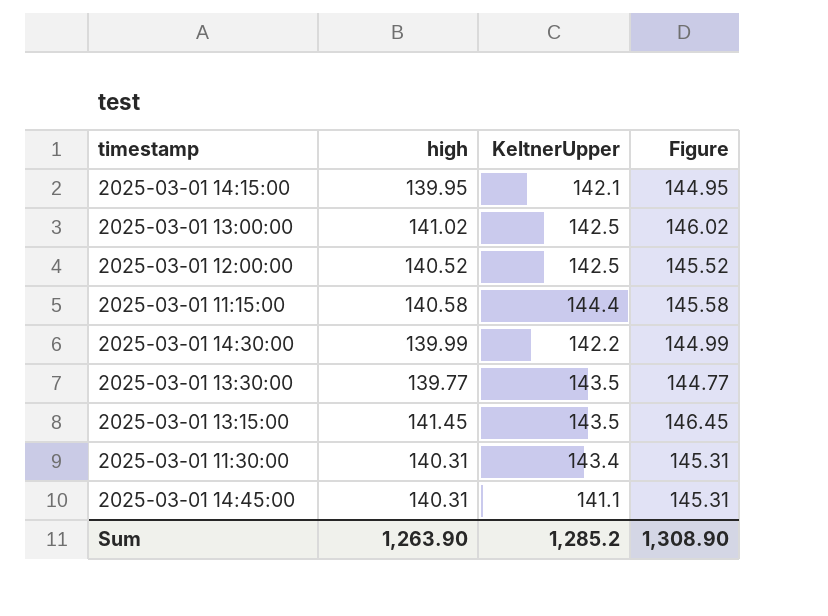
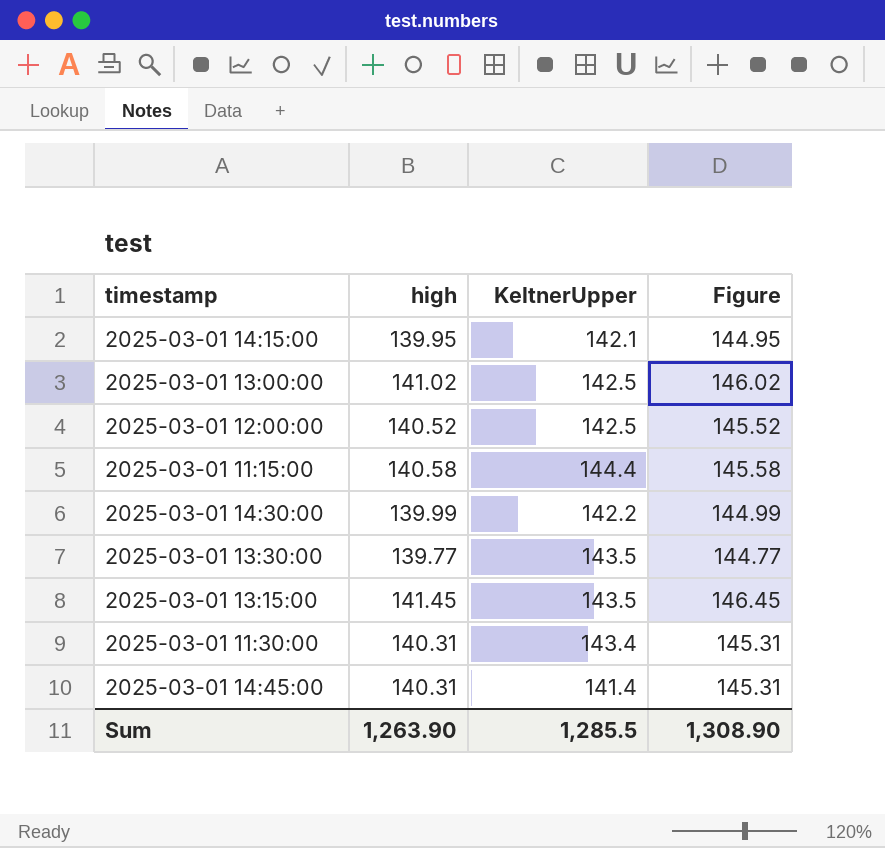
2025-03-01 14:45:00 | KeltnerUpper: 141.1 -> 141.4
Sum | KeltnerUpper: 1,285.2 -> 1,285.5

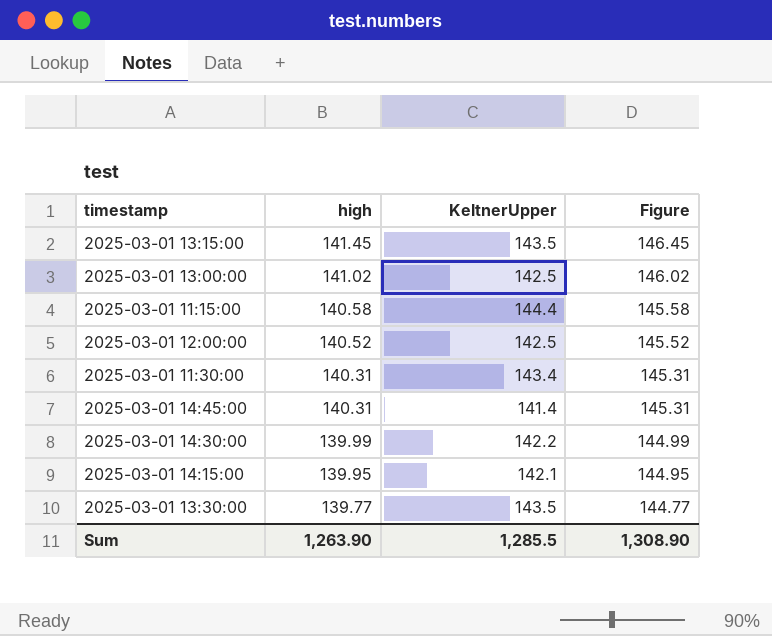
row order: none -> high descending

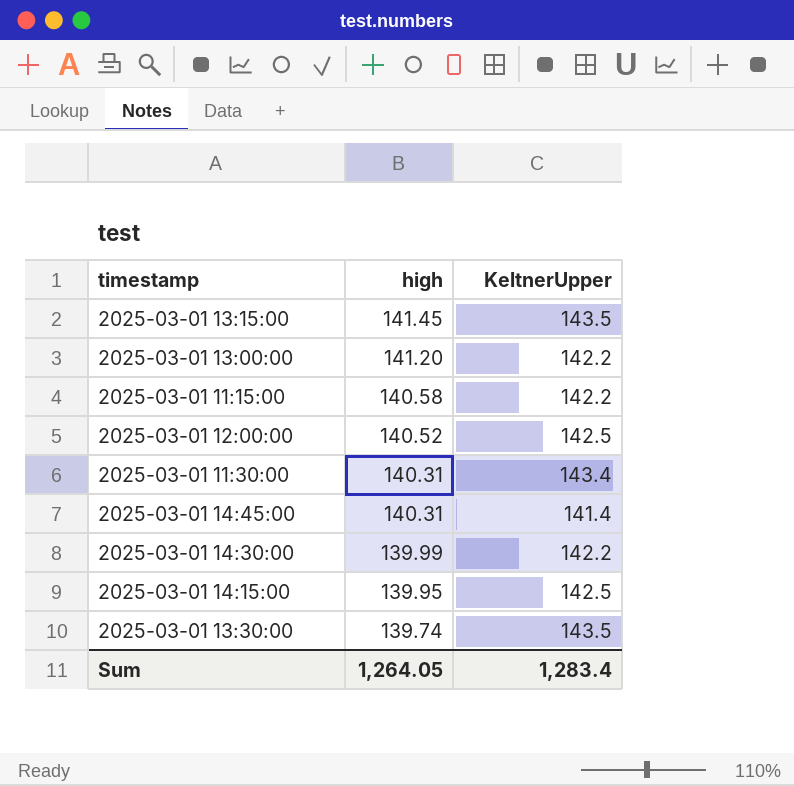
column Figure | formula: [high] + 5 -> none
2025-03-01 13:00:00 | high: 141.02 -> 141.20
2025-03-01 13:00:00 | KeltnerUpper: 142.5 -> 142.2
2025-03-01 11:15:00 | KeltnerUpper: 144.4 -> 142.2
2025-03-01 14:15:00 | KeltnerUpper: 142.1 -> 142.5
2025-03-01 13:30:00 | high: 139.77 -> 139.74
Sum | high: 1,263.90 -> 1,264.05
Sum | KeltnerUpper: 1,285.5 -> 1,283.4

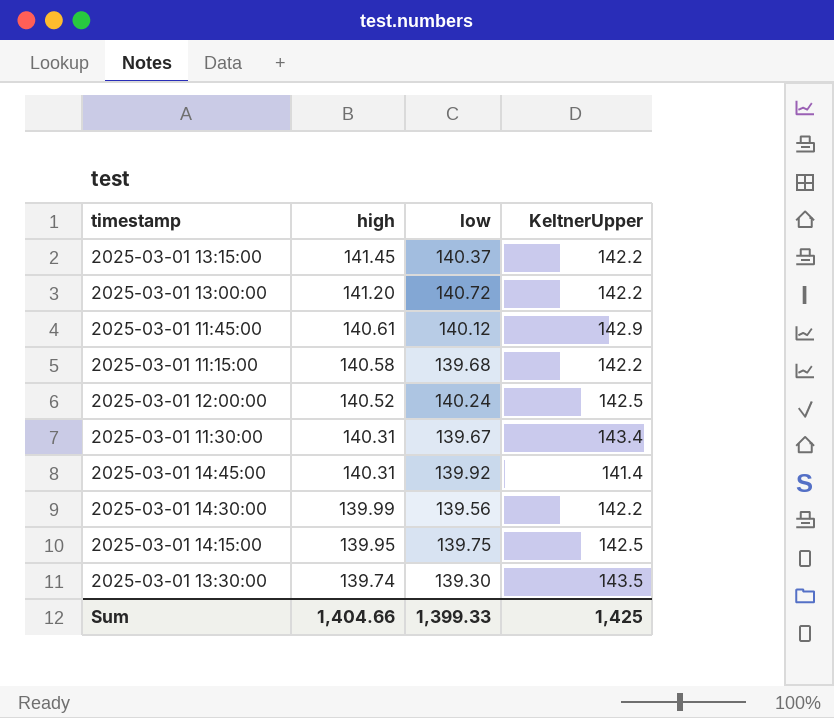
column low | position: none -> 3
2025-03-01 13:15:00 | KeltnerUpper: 143.5 -> 142.2
row 2025-03-01 11:45:00: none -> 140.61 | 140.12 | 142.9
Sum | high: 1,264.05 -> 1,404.66
Sum | KeltnerUpper: 1,283.4 -> 1,425

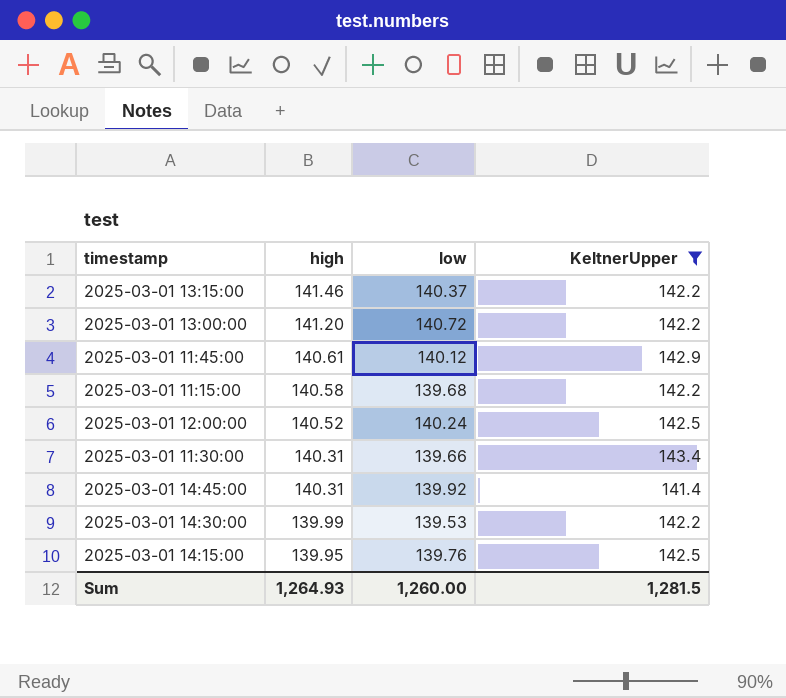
filter: none -> KeltnerUpper != 143.5
2025-03-01 13:15:00 | high: 141.45 -> 141.46
2025-03-01 11:30:00 | low: 139.67 -> 139.66
2025-03-01 14:30:00 | low: 139.56 -> 139.53
2025-03-01 14:15:00 | low: 139.75 -> 139.76
Sum | high: 1,404.66 -> 1,264.93
Sum | low: 1,399.33 -> 1,260.00
Sum | KeltnerUpper: 1,425 -> 1,281.5

